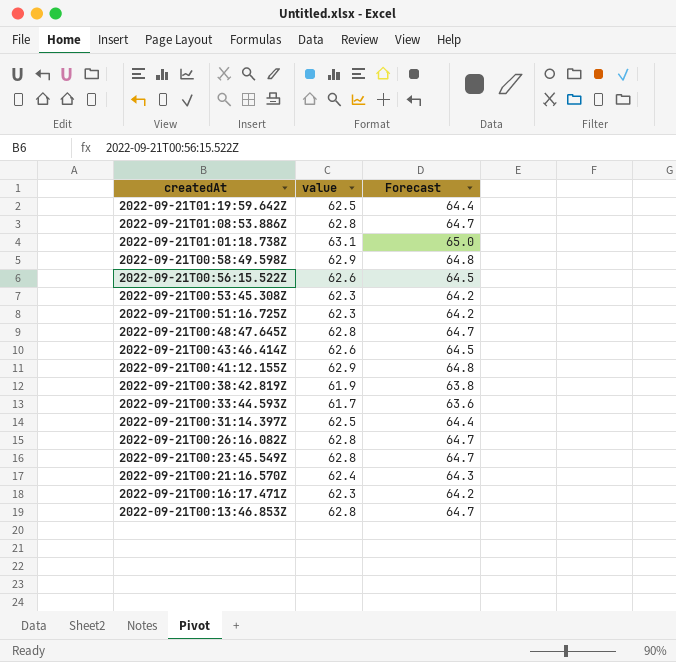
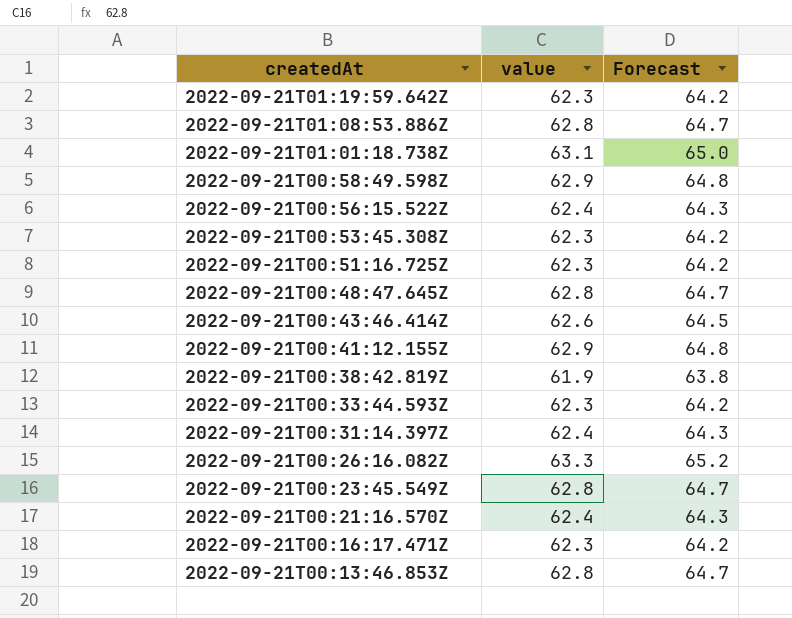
2022-09-21T01:19:59.642Z | value: 62.5 -> 62.3
2022-09-21T01:19:59.642Z | Forecast: 64.4 -> 64.2
2022-09-21T00:56:15.522Z | value: 62.6 -> 62.4
2022-09-21T00:56:15.522Z | Forecast: 64.5 -> 64.3
2022-09-21T00:33:44.593Z | value: 61.7 -> 62.3
2022-09-21T00:33:44.593Z | Forecast: 63.6 -> 64.2
2022-09-21T00:31:14.397Z | value: 62.5 -> 62.4
2022-09-21T00:31:14.397Z | Forecast: 64.4 -> 64.3
2022-09-21T00:26:16.082Z | value: 62.8 -> 63.3
2022-09-21T00:26:16.082Z | Forecast: 64.7 -> 65.2

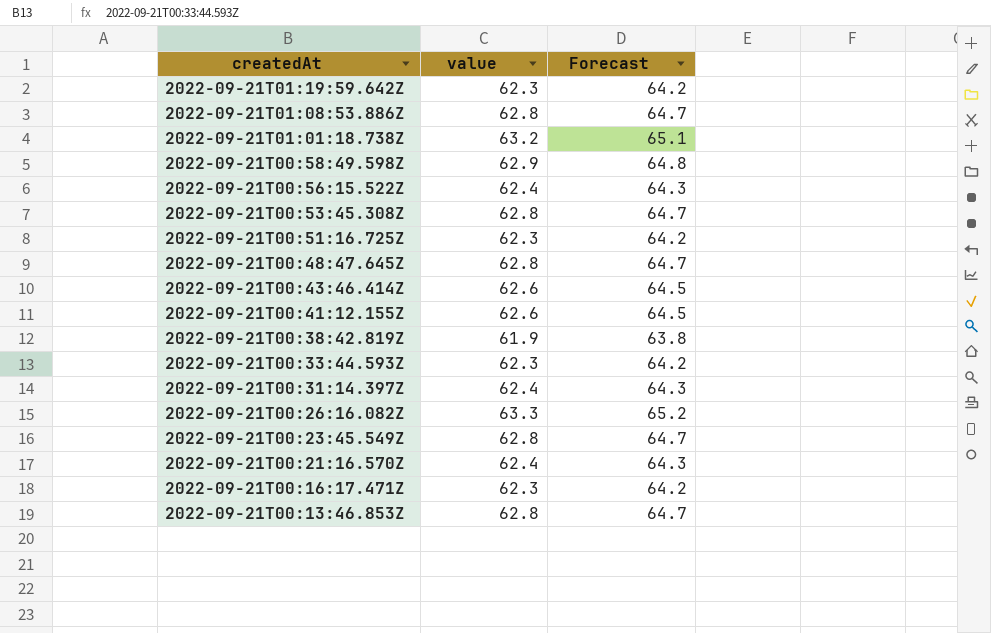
2022-09-21T01:01:18.738Z | value: 63.1 -> 63.2
2022-09-21T01:01:18.738Z | Forecast: 65.0 -> 65.1
2022-09-21T00:53:45.308Z | value: 62.3 -> 62.8
2022-09-21T00:53:45.308Z | Forecast: 64.2 -> 64.7
2022-09-21T00:41:12.155Z | value: 62.9 -> 62.6
2022-09-21T00:41:12.155Z | Forecast: 64.8 -> 64.5

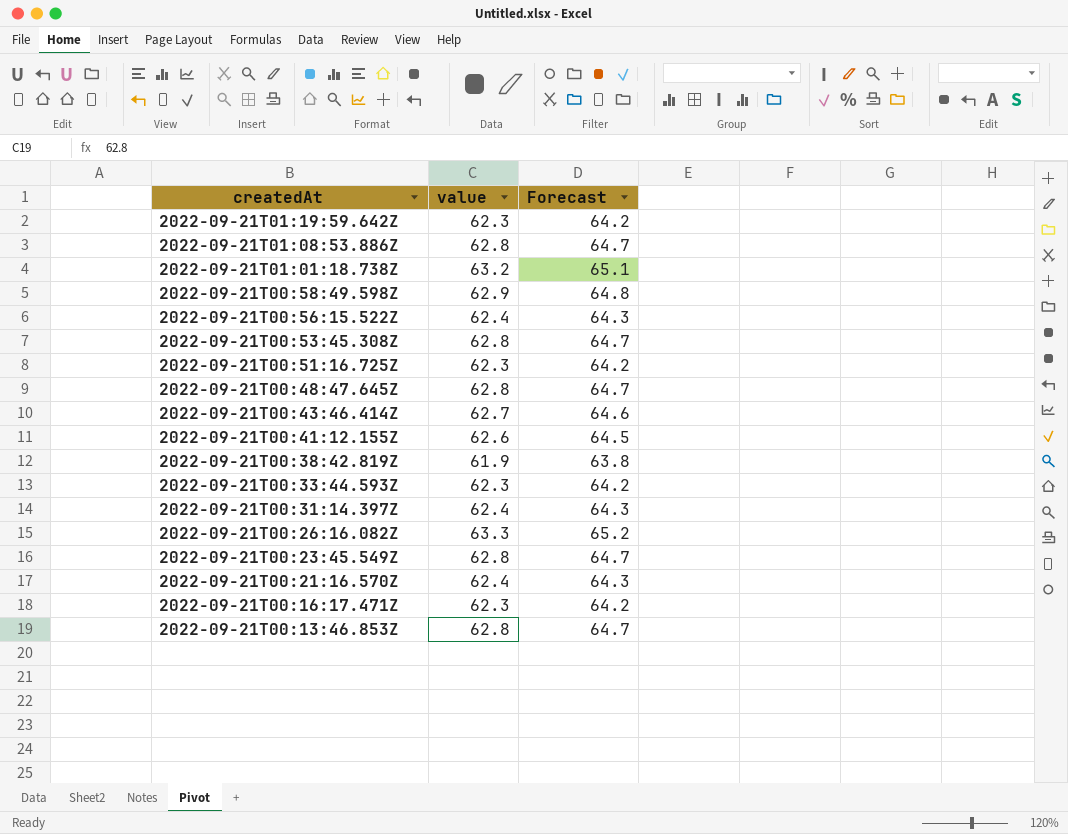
2022-09-21T00:43:46.414Z | value: 62.6 -> 62.7
2022-09-21T00:43:46.414Z | Forecast: 64.5 -> 64.6

